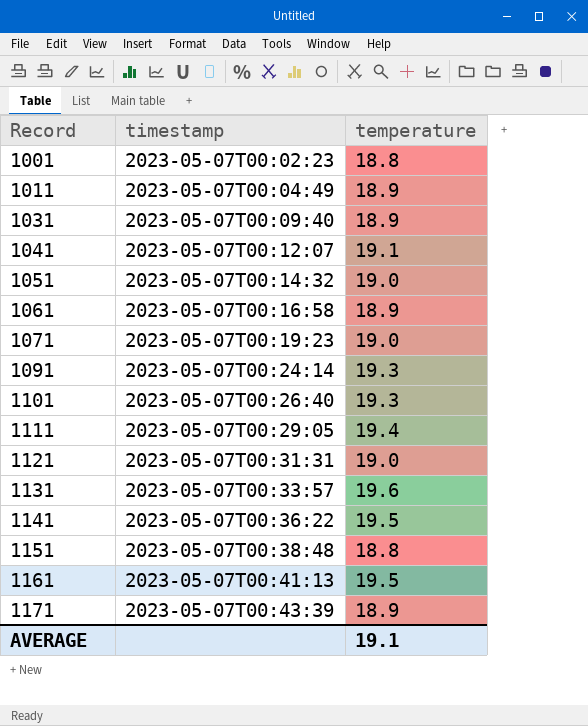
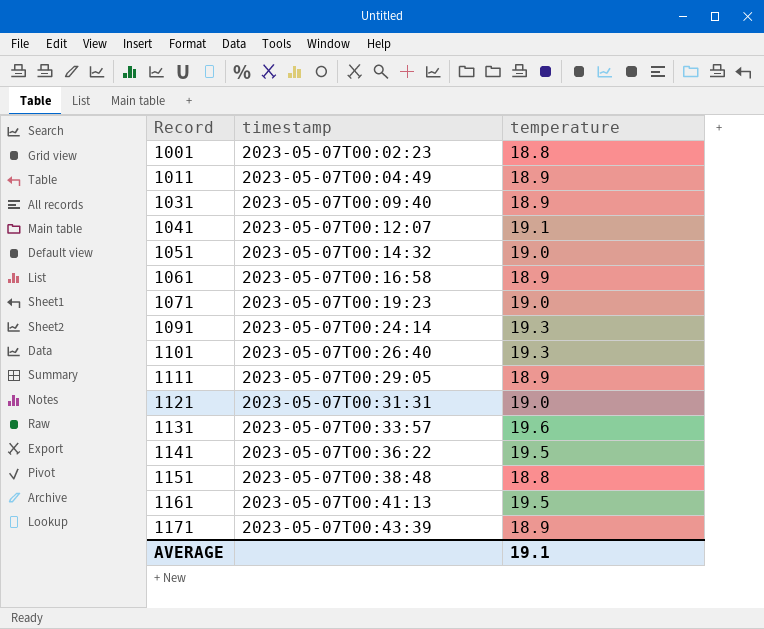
1111 | temperature: 19.4 -> 18.9

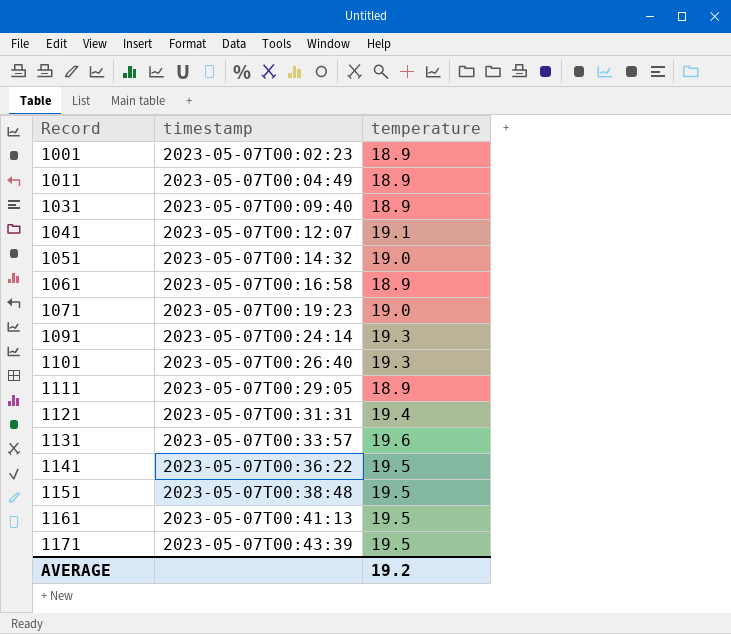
1001 | temperature: 18.8 -> 18.9
1121 | temperature: 19.0 -> 19.4
1151 | temperature: 18.8 -> 19.5
1171 | temperature: 18.9 -> 19.5
AVERAGE | temperature: 19.1 -> 19.2

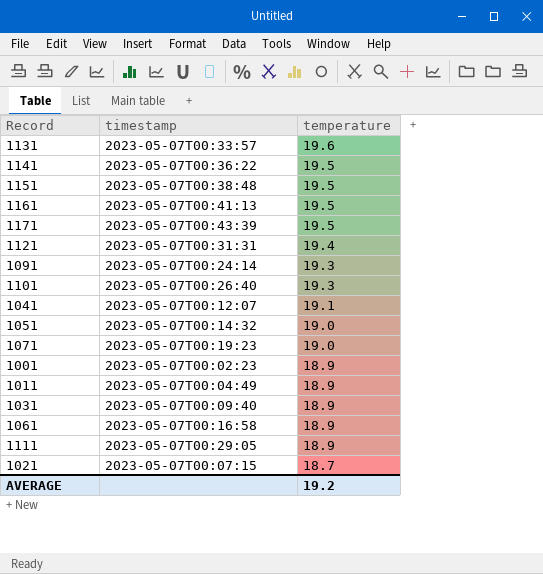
row order: Record ascending -> temperature descending
row 1021: none -> 2023-05-07T00:07:15 | 18.7

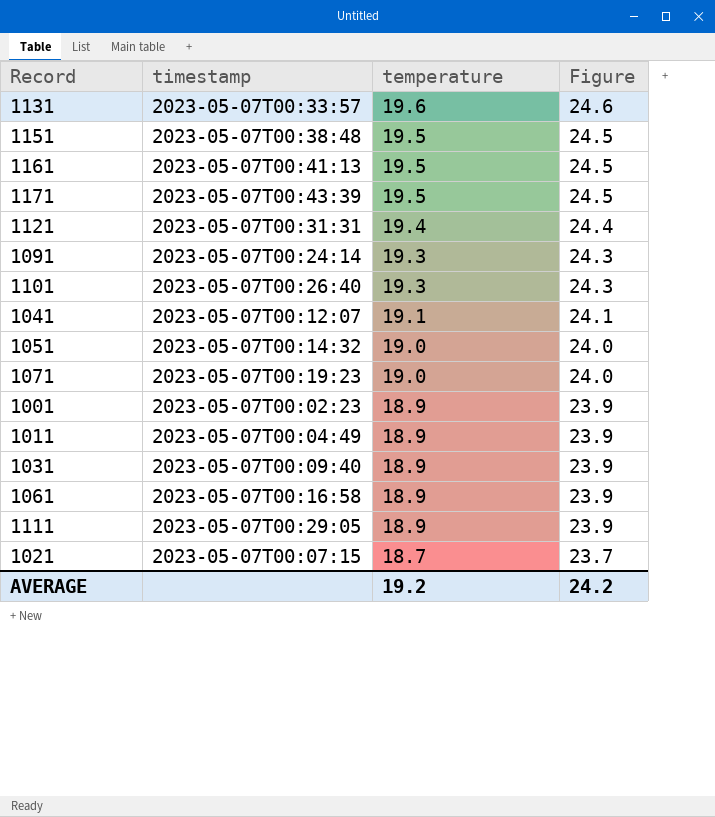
column Figure | formula: none -> [temperature] + 5
row 1141: 2023-05-07T00:36:22 | 19.5 -> none

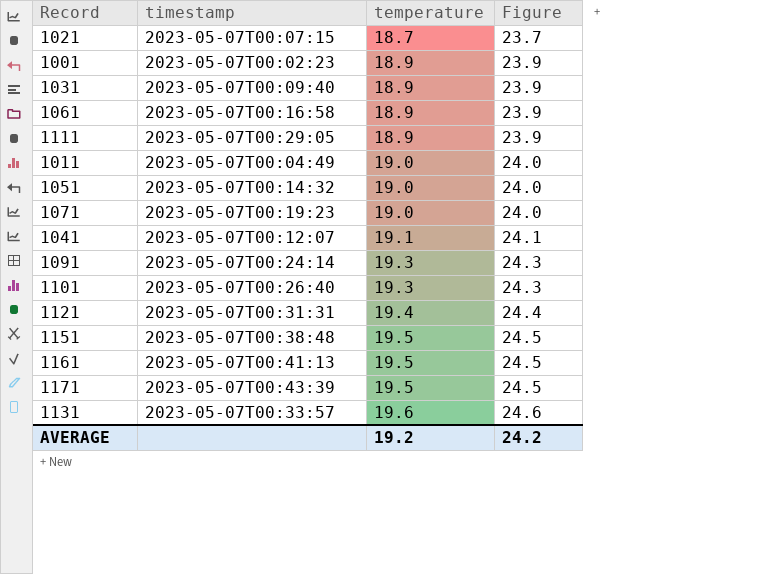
row order: temperature descending -> temperature ascending
1011 | temperature: 18.9 -> 19.0
1011 | Figure: 23.9 -> 24.0

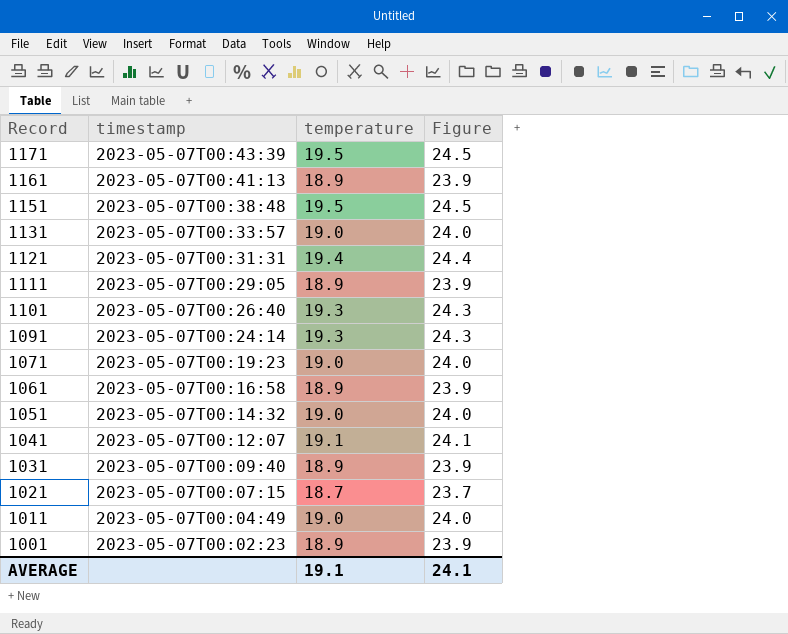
row order: temperature ascending -> Record descending
1161 | temperature: 19.5 -> 18.9
1161 | Figure: 24.5 -> 23.9
1131 | temperature: 19.6 -> 19.0
1131 | Figure: 24.6 -> 24.0
AVERAGE | temperature: 19.2 -> 19.1
AVERAGE | Figure: 24.2 -> 24.1

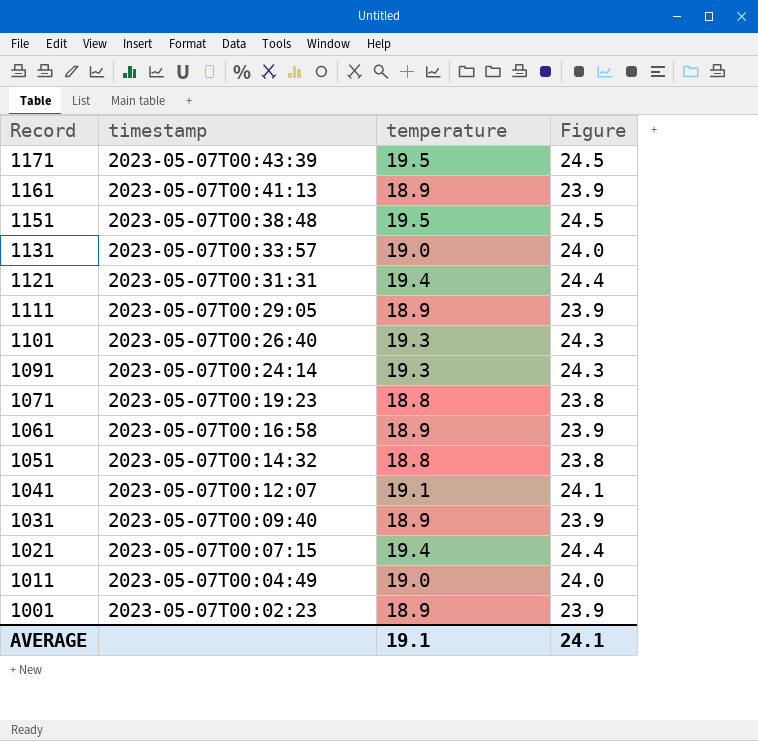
1071 | temperature: 19.0 -> 18.8
1071 | Figure: 24.0 -> 23.8
1051 | temperature: 19.0 -> 18.8
1051 | Figure: 24.0 -> 23.8
1021 | temperature: 18.7 -> 19.4
1021 | Figure: 23.7 -> 24.4

